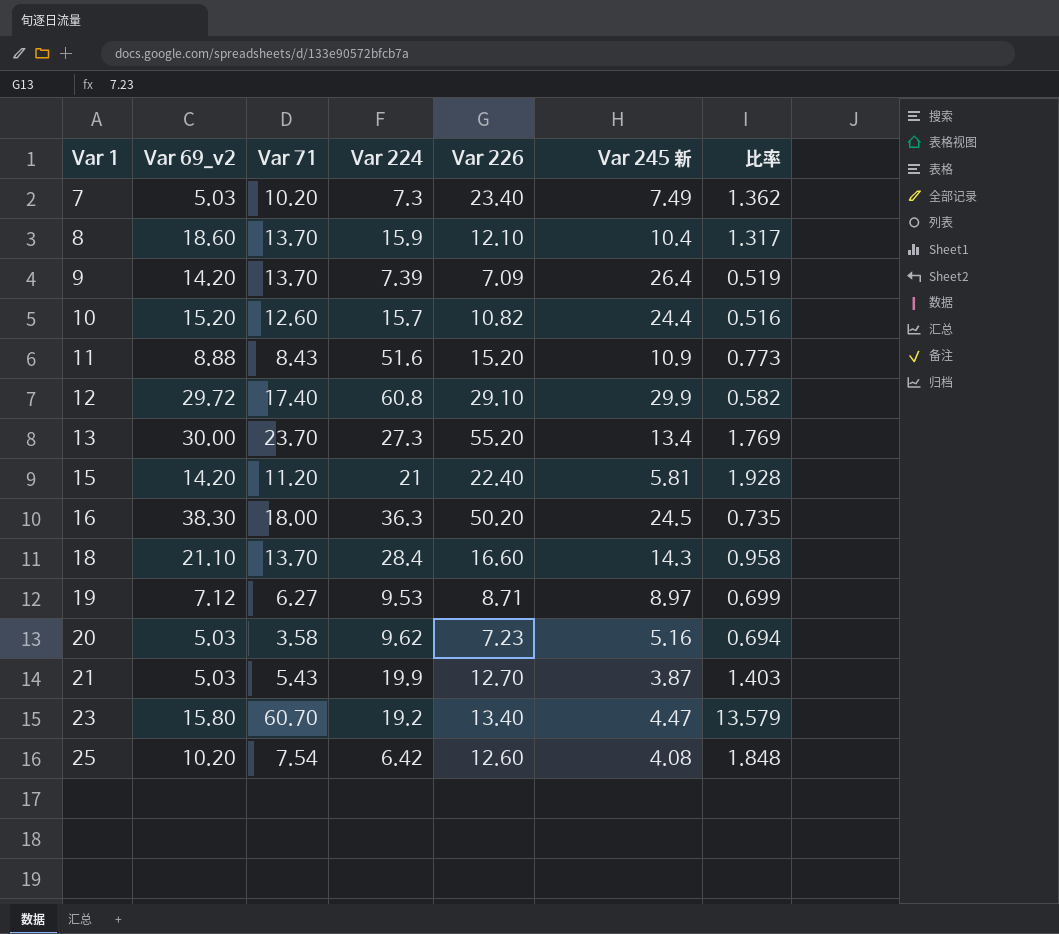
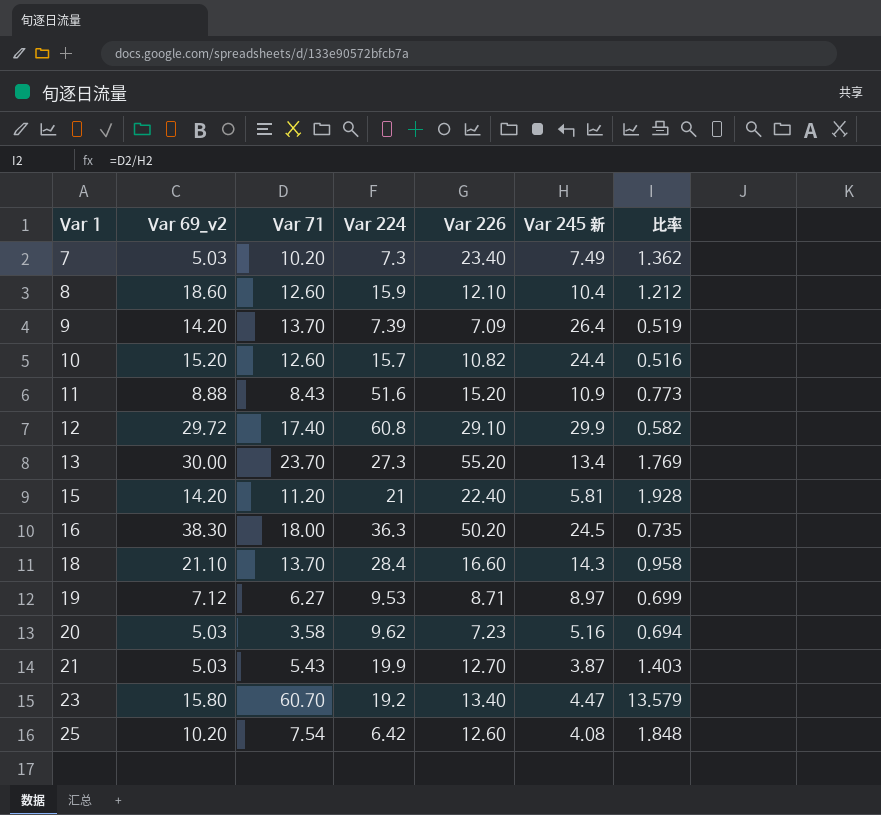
8 | Var 71: 13.70 -> 12.60
8 | 比率: 1.317 -> 1.212

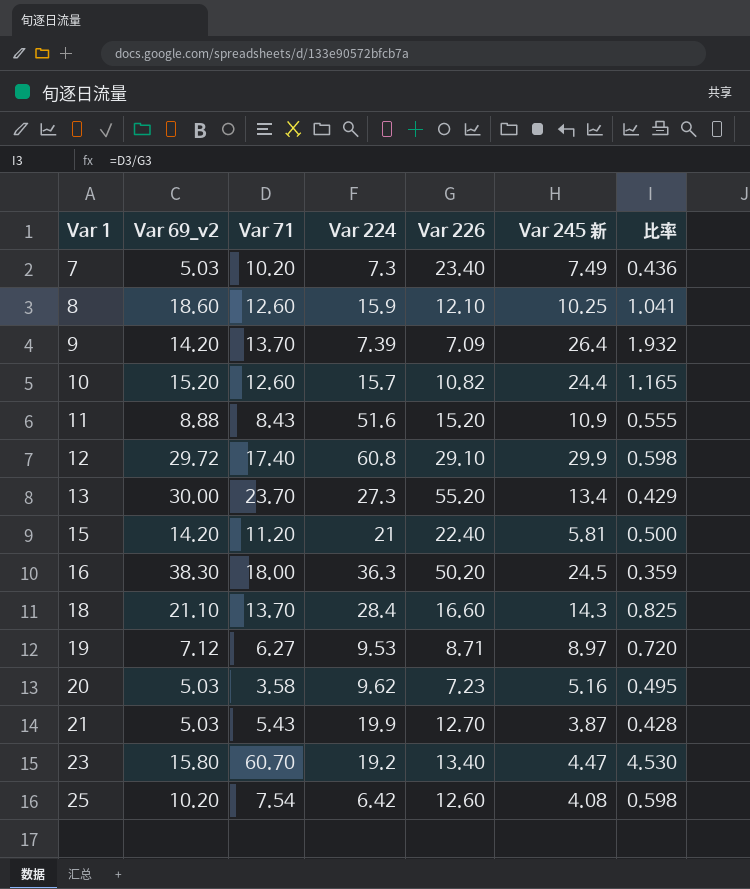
column 比率 | formula: [Var 71] / [Var 245 新] -> [Var 71] / [Var 226]
8 | Var 245 新: 10.4 -> 10.25

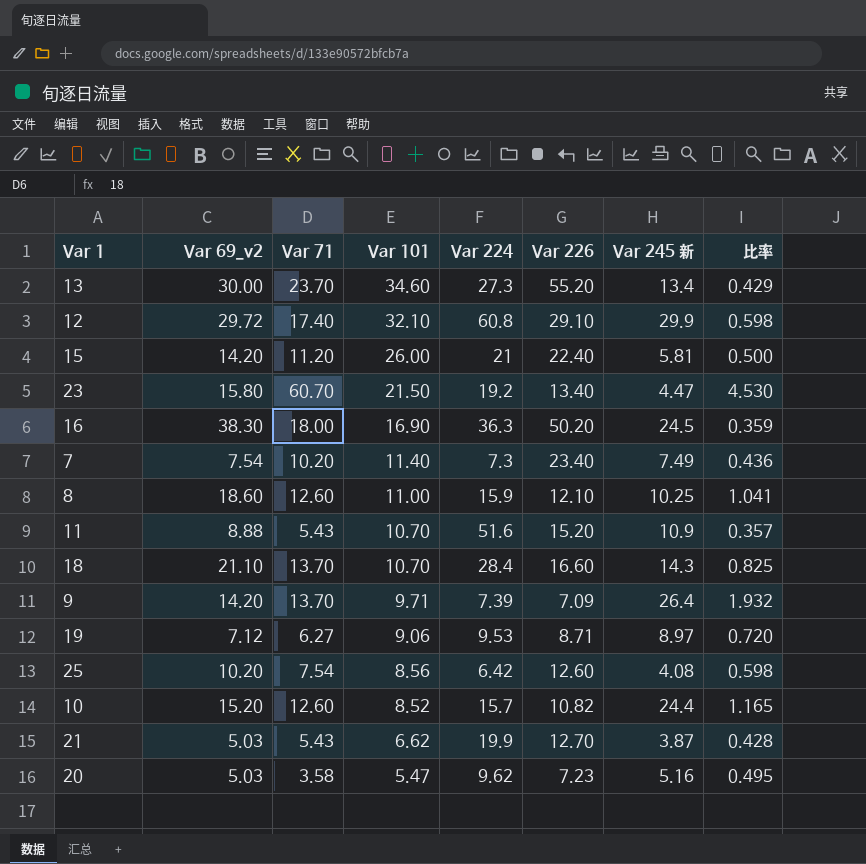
row order: Var 1 ascending -> Var 101 descending
column Var 101 | position: none -> 4
7 | Var 69_v2: 5.03 -> 7.54
11 | Var 71: 8.43 -> 5.43
11 | 比率: 0.555 -> 0.357

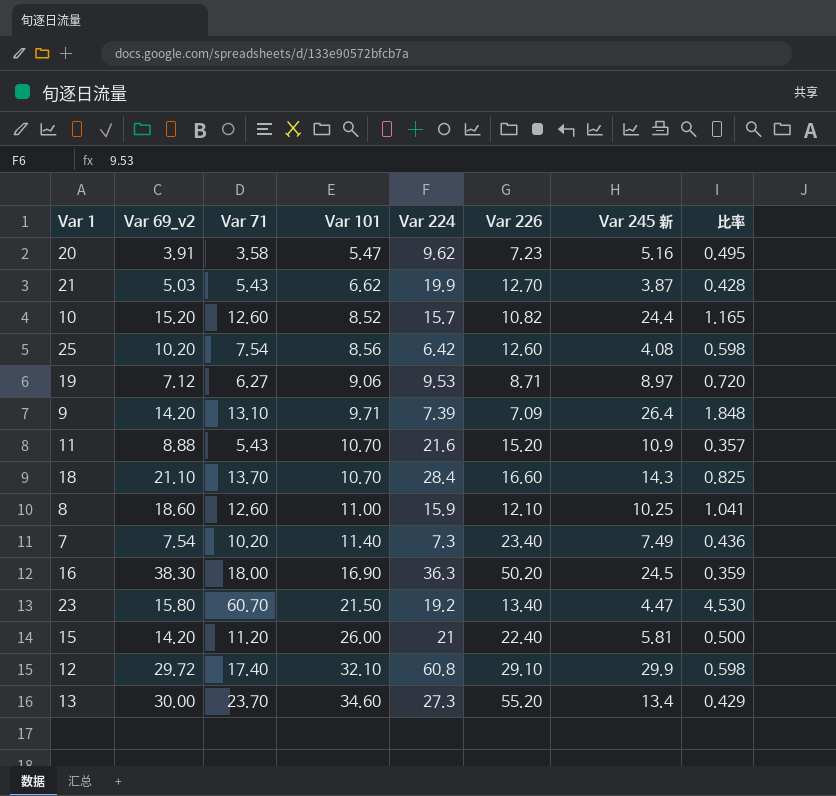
row order: Var 101 descending -> Var 101 ascending
20 | Var 69_v2: 5.03 -> 3.91
9 | Var 71: 13.70 -> 13.10
9 | 比率: 1.932 -> 1.848
11 | Var 224: 51.6 -> 21.6

